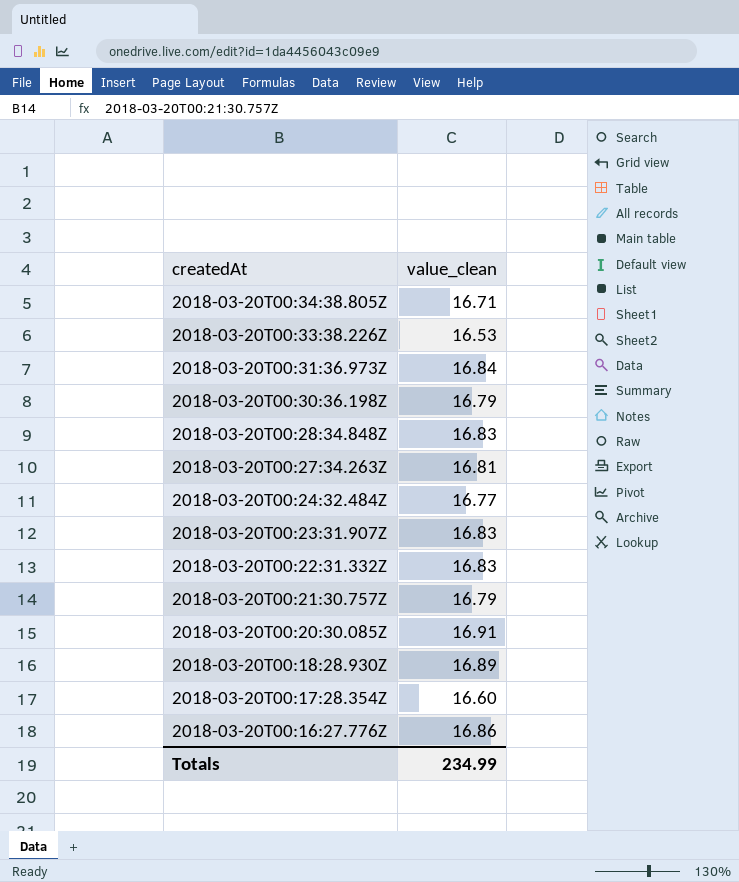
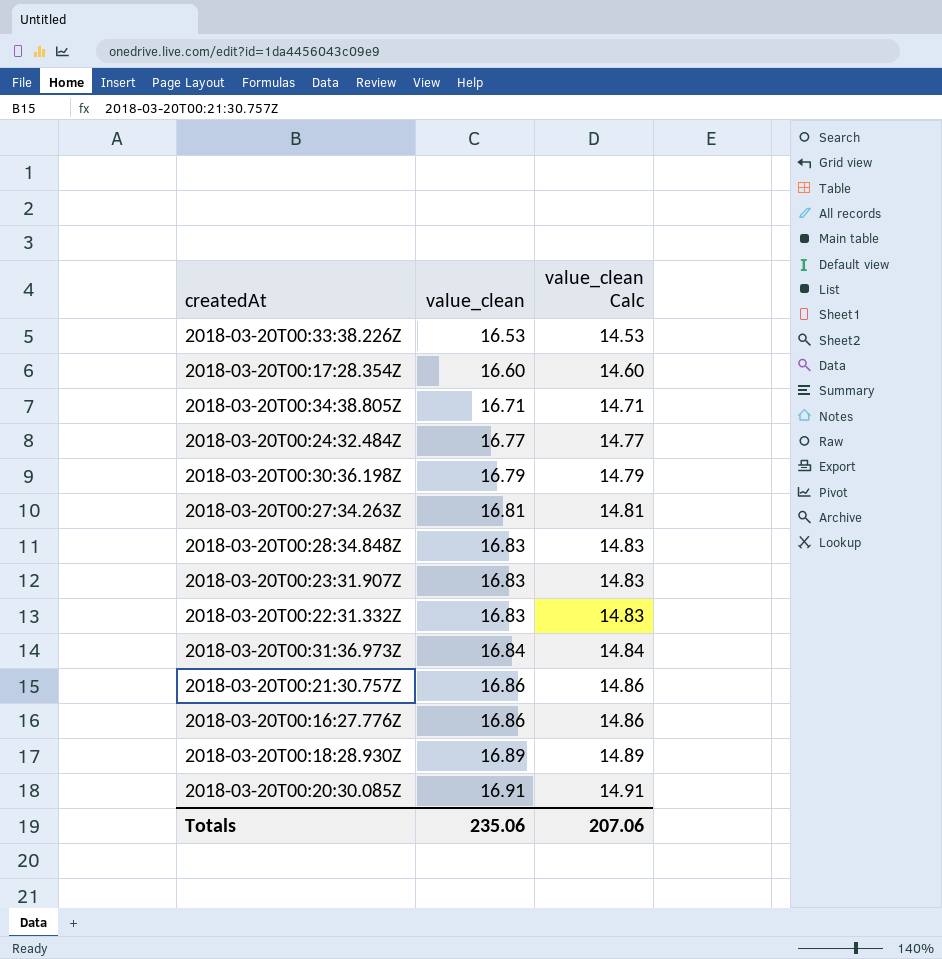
row order: createdAt descending -> value_clean ascending
column value_clean Calc | formula: none -> [value_clean] - 2
2018-03-20T00:21:30.757Z | value_clean: 16.79 -> 16.86
Totals | value_clean: 234.99 -> 235.06

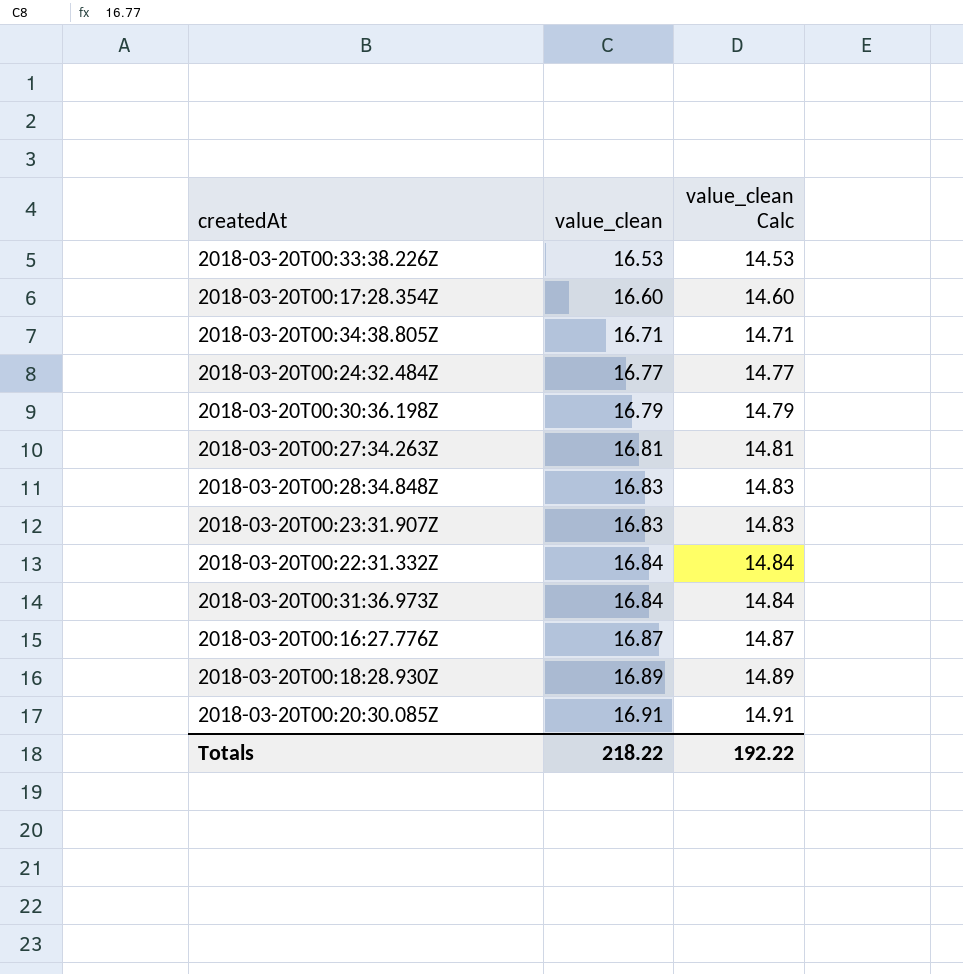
row 2018-03-20T00:21:30.757Z: 16.86 | 14.86 -> none
2018-03-20T00:22:31.332Z | value_clean: 16.83 -> 16.84
2018-03-20T00:22:31.332Z | value_clean Calc: 14.83 -> 14.84
2018-03-20T00:16:27.776Z | value_clean: 16.86 -> 16.87
2018-03-20T00:16:27.776Z | value_clean Calc: 14.86 -> 14.87
Totals | value_clean: 235.06 -> 218.22
Totals | value_clean Calc: 207.06 -> 192.22

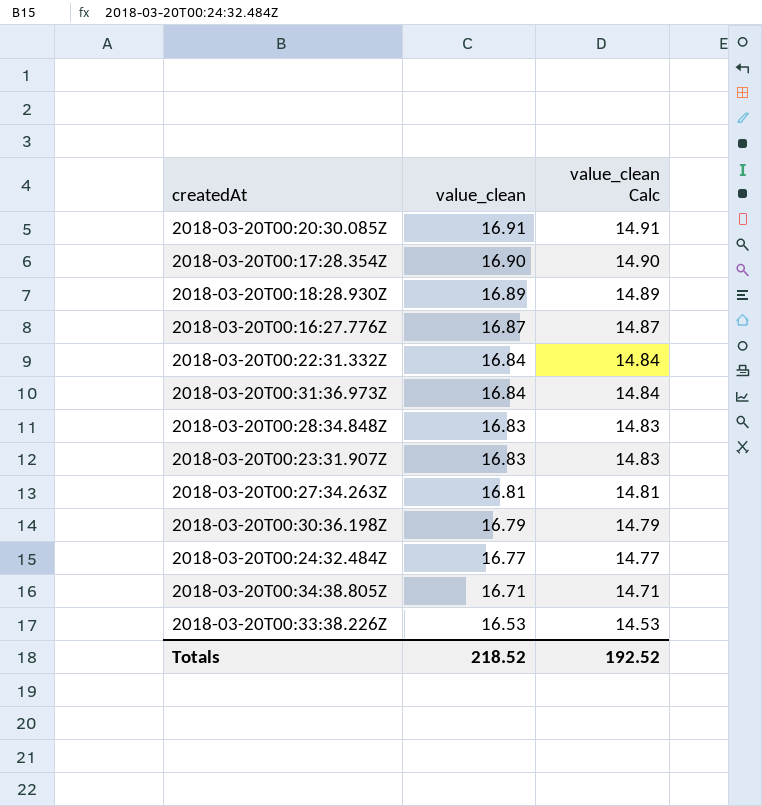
row order: value_clean ascending -> value_clean descending
2018-03-20T00:17:28.354Z | value_clean: 16.60 -> 16.90
2018-03-20T00:17:28.354Z | value_clean Calc: 14.60 -> 14.90
Totals | value_clean: 218.22 -> 218.52
Totals | value_clean Calc: 192.22 -> 192.52

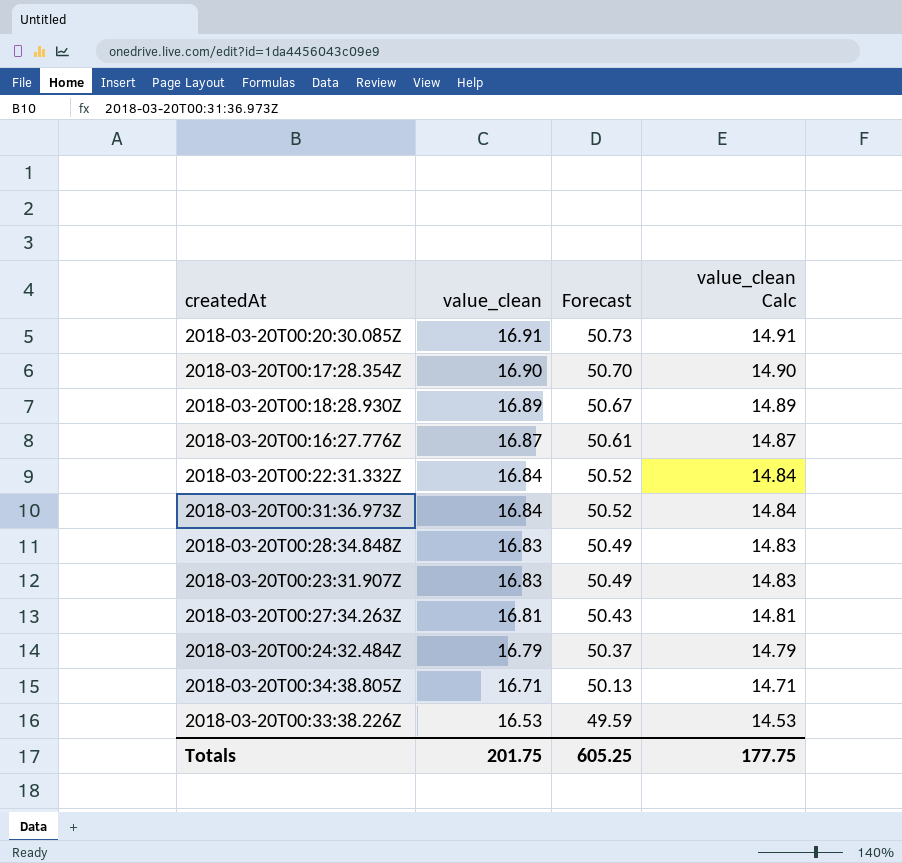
column Forecast | formula: none -> [value_clean] * 3
row 2018-03-20T00:30:36.198Z: 16.79 | 14.79 -> none
2018-03-20T00:24:32.484Z | value_clean: 16.77 -> 16.79
2018-03-20T00:24:32.484Z | value_clean Calc: 14.77 -> 14.79
Totals | value_clean: 218.52 -> 201.75
Totals | value_clean Calc: 192.52 -> 177.75

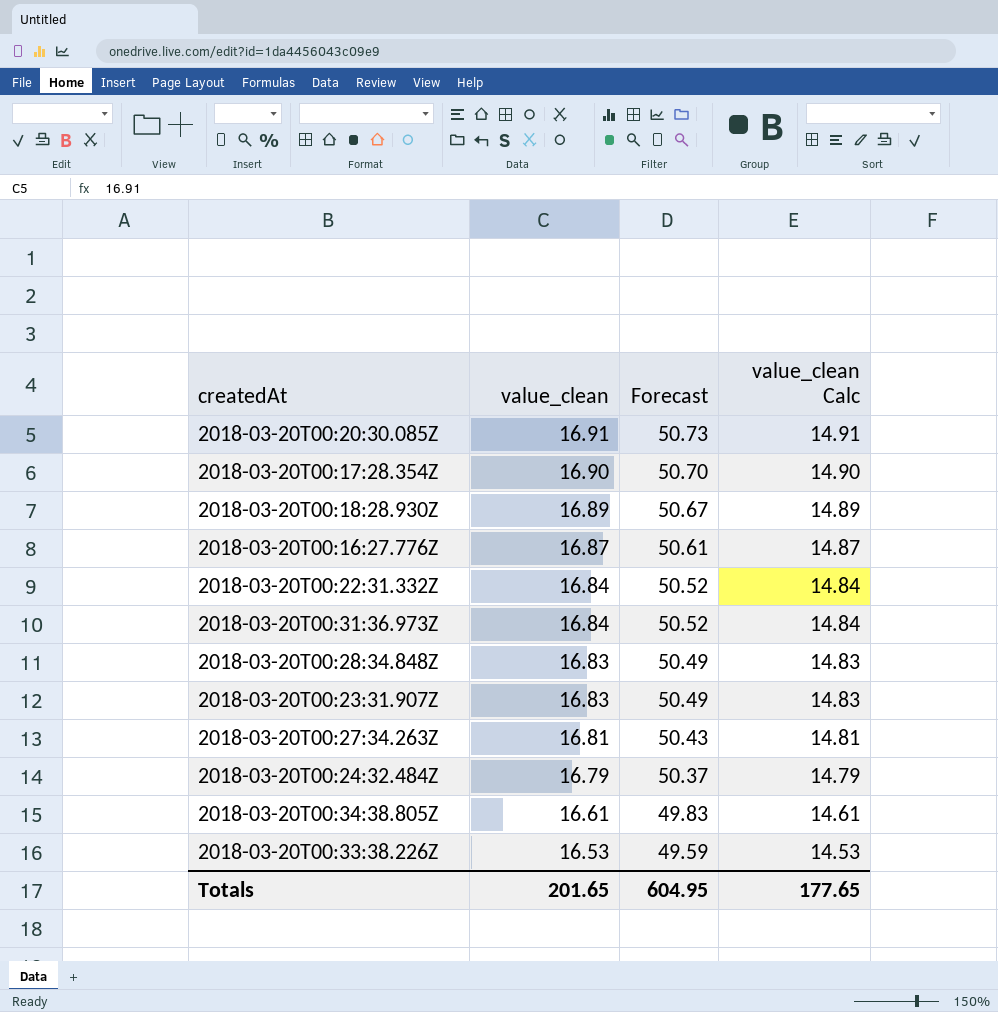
2018-03-20T00:34:38.805Z | value_clean: 16.71 -> 16.61
2018-03-20T00:34:38.805Z | Forecast: 50.13 -> 49.83
2018-03-20T00:34:38.805Z | value_clean Calc: 14.71 -> 14.61
Totals | value_clean: 201.75 -> 201.65
Totals | Forecast: 605.25 -> 604.95
Totals | value_clean Calc: 177.75 -> 177.65

